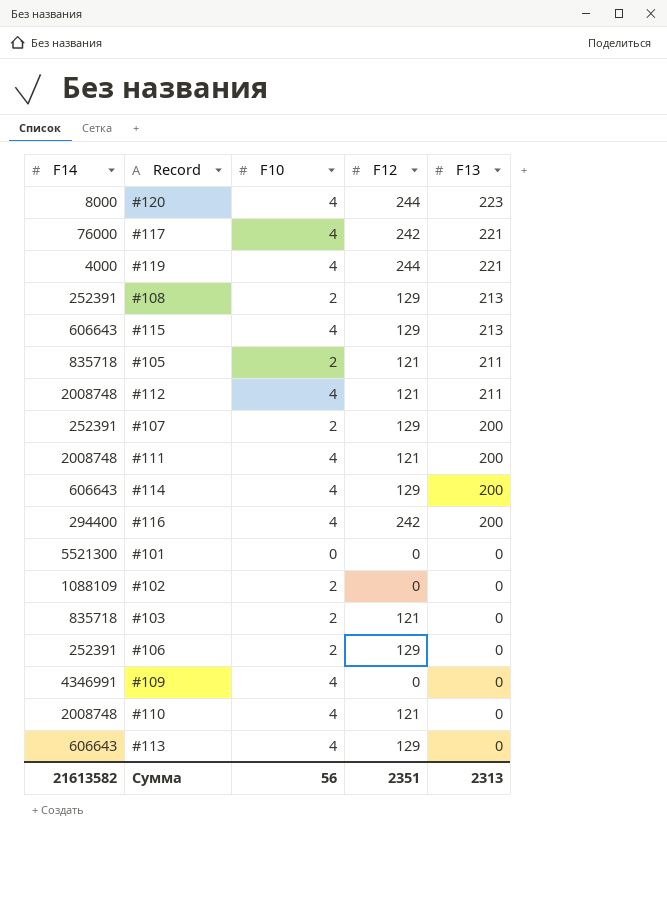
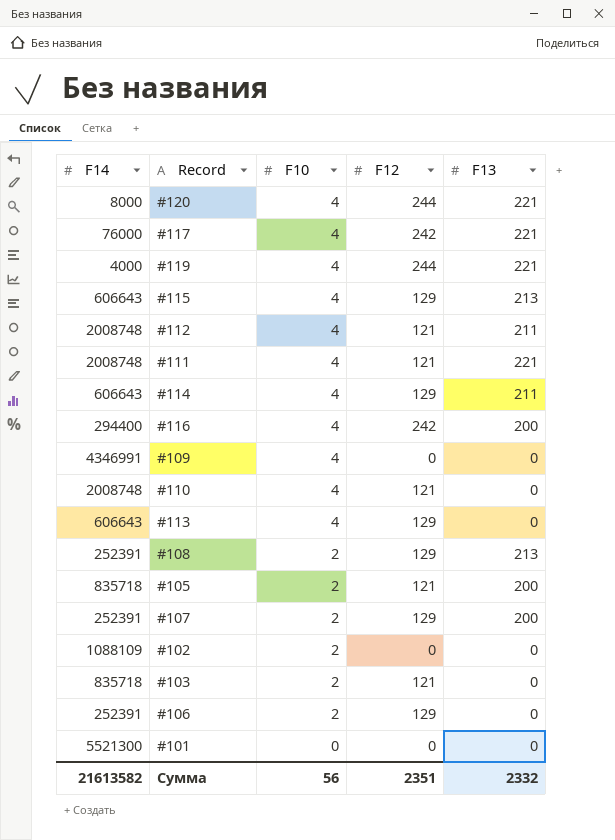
row order: F13 descending -> F10 descending
#120 | F13: 223 -> 221
#111 | F13: 200 -> 221
#114 | F13: 200 -> 211
#105 | F13: 211 -> 200
Сумма | F13: 2313 -> 2332

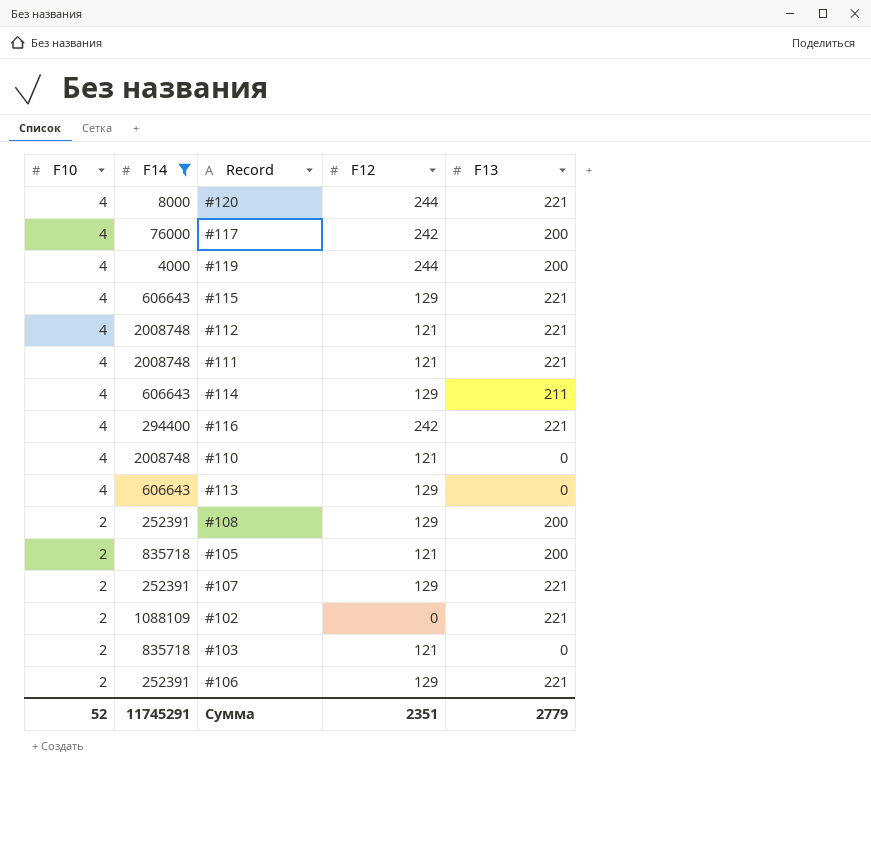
filter: none -> F14 <= 2008748
column F10 | position: 3 -> 1
#117 | F13: 221 -> 200
#119 | F13: 221 -> 200
#115 | F13: 213 -> 221
#112 | F13: 211 -> 221
#116 | F13: 200 -> 221
#108 | F13: 213 -> 200
#107 | F13: 200 -> 221
#102 | F13: 0 -> 221
#106 | F13: 0 -> 221
Сумма | F10: 56 -> 52
Сумма | F14: 21613582 -> 11745291
Сумма | F13: 2332 -> 2779

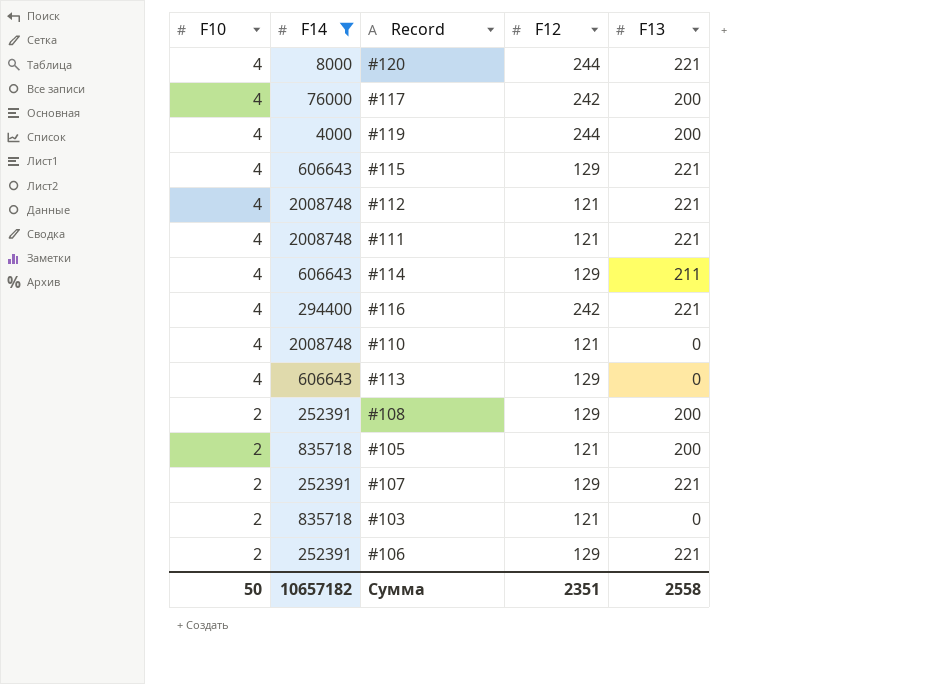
row #102: 2 | 1088109 | 0 | 221 -> none
Сумма | F10: 52 -> 50
Сумма | F14: 11745291 -> 10657182
Сумма | F13: 2779 -> 2558

